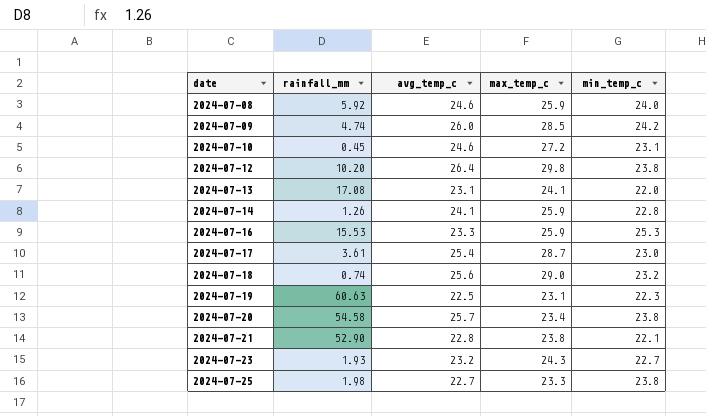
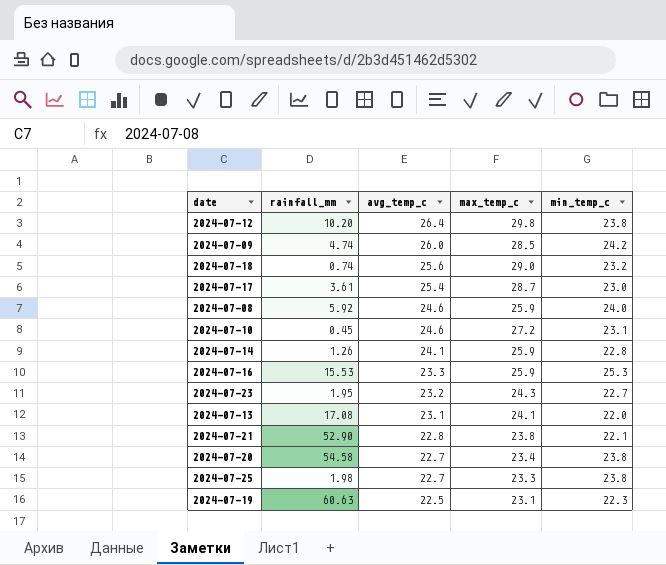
row order: date ascending -> avg_temp_c descending
2024-07-23 | rainfall_mm: 1.93 -> 1.95
2024-07-20 | avg_temp_c: 25.7 -> 22.7

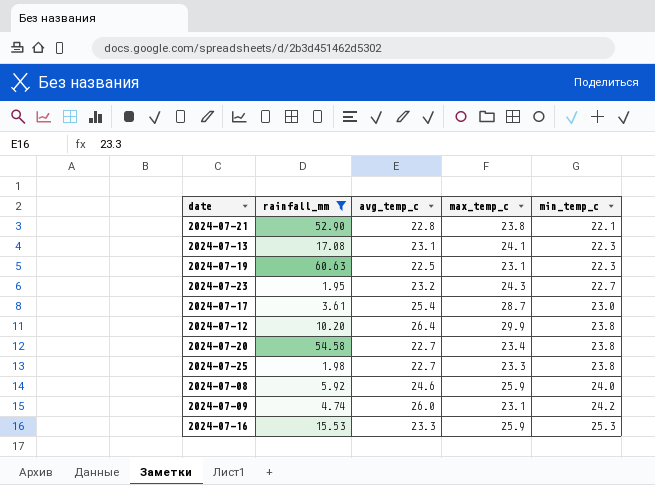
filter: none -> rainfall_mm >= 1.95
row order: avg_temp_c descending -> min_temp_c ascending
2024-07-13 | min_temp_c: 22.0 -> 22.3
2024-07-12 | max_temp_c: 29.8 -> 29.9
2024-07-09 | max_temp_c: 28.5 -> 23.1

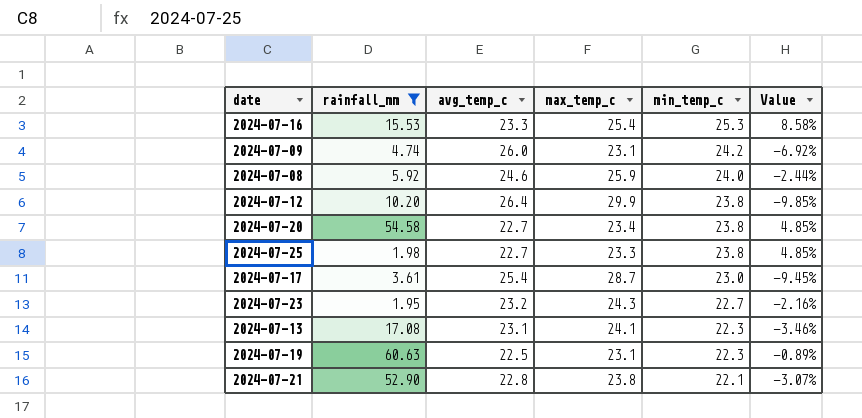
row order: min_temp_c ascending -> min_temp_c descending
column Value | formula: none -> ([min_temp_c] - [avg_temp_c]) / [avg_temp_c]
2024-07-16 | max_temp_c: 25.9 -> 25.4

